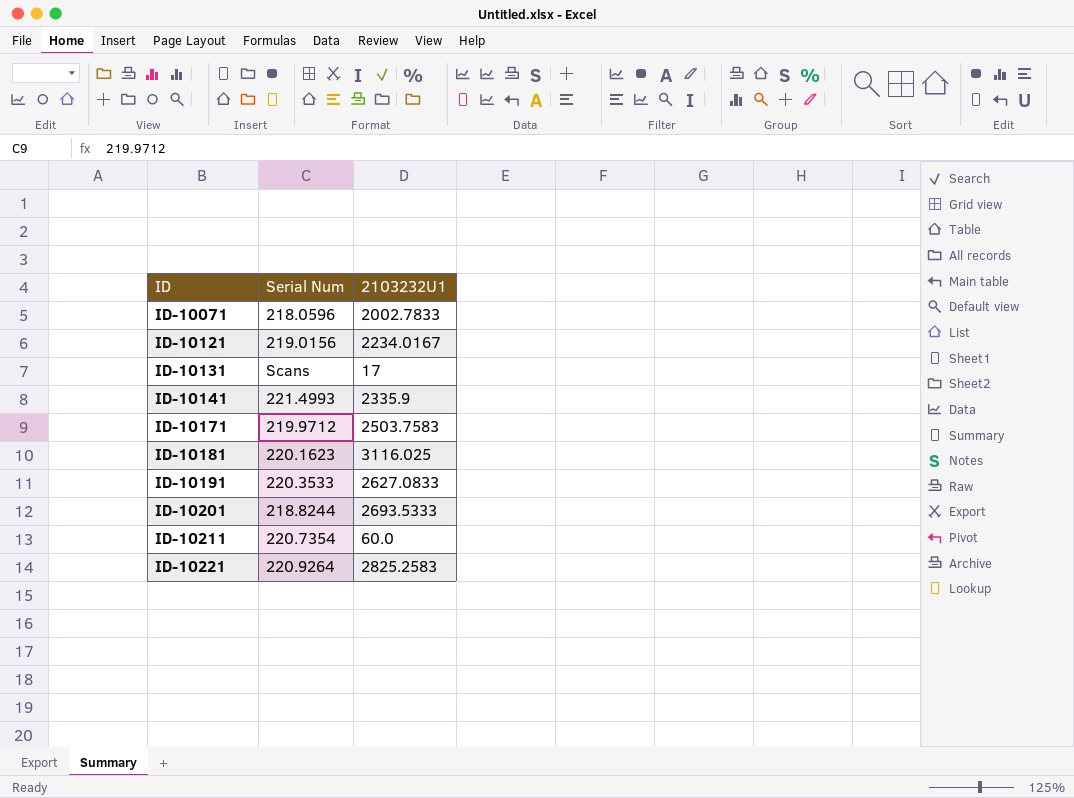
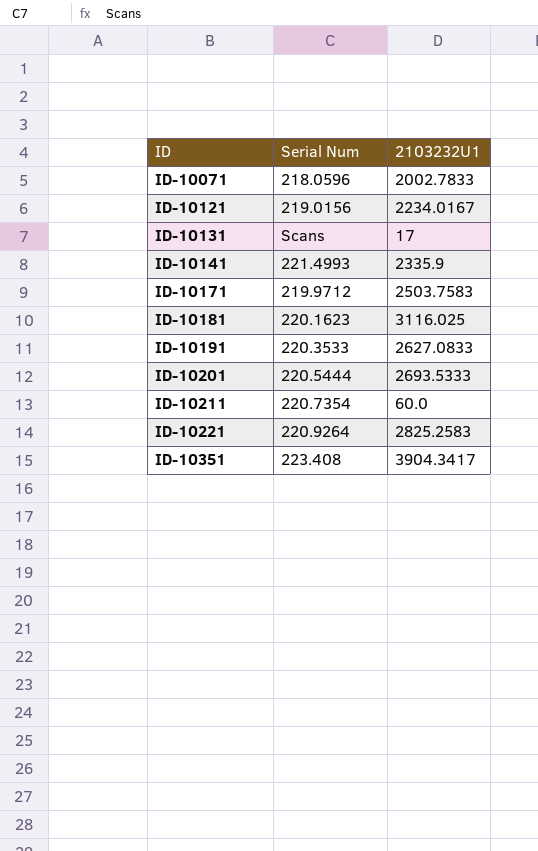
ID-10201 | Serial Num: 218.8244 -> 220.5444
row ID-10351: none -> 223.408 | 3904.3417

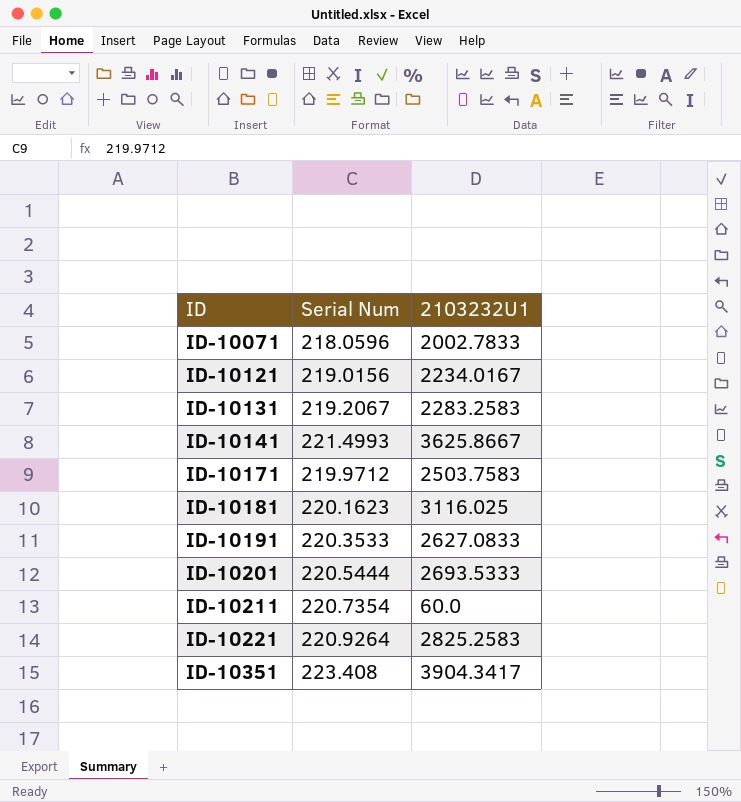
ID-10131 | Serial Num: Scans -> 219.2067
ID-10131 | 2103232U1: 17 -> 2283.2583
ID-10141 | 2103232U1: 2335.9 -> 3625.8667

